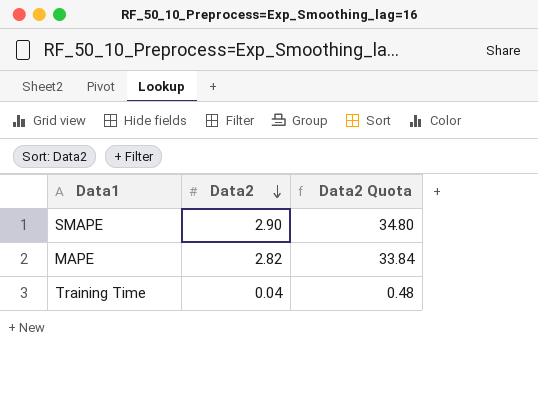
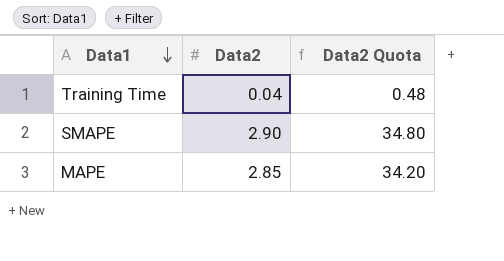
row order: Data2 descending -> Data1 descending
MAPE | Data2: 2.82 -> 2.85
MAPE | Data2 Quota: 33.84 -> 34.20

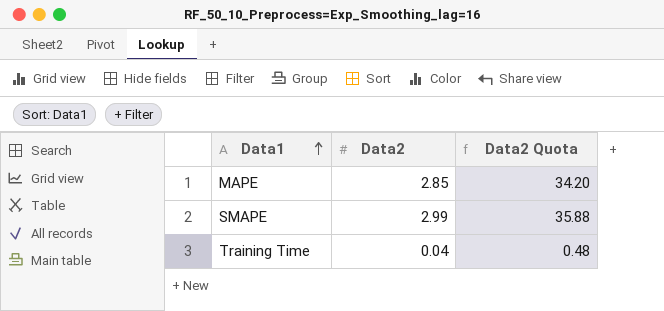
row order: Data1 descending -> Data1 ascending
SMAPE | Data2: 2.90 -> 2.99
SMAPE | Data2 Quota: 34.80 -> 35.88

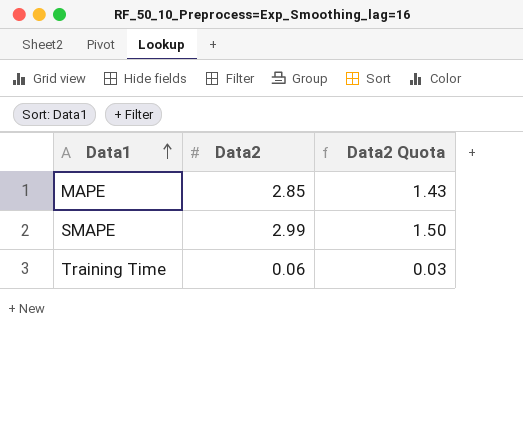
column Data2 Quota | formula: [Data2] * 12 -> [Data2] * 0.5
Training Time | Data2: 0.04 -> 0.06

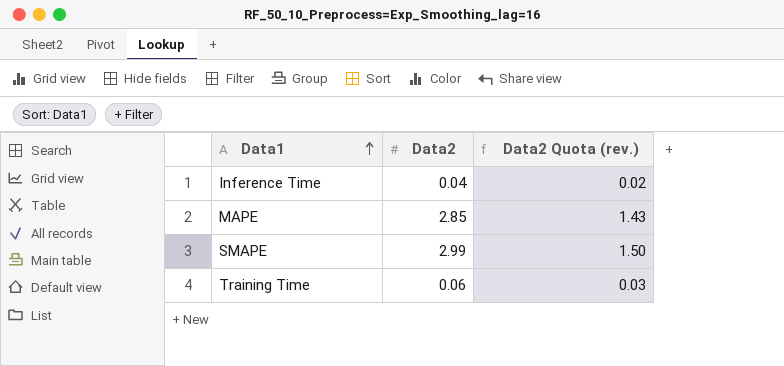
column name: Data2 Quota -> Data2 Quota (rev.)
row Inference Time: none -> 0.04 | 0.02

